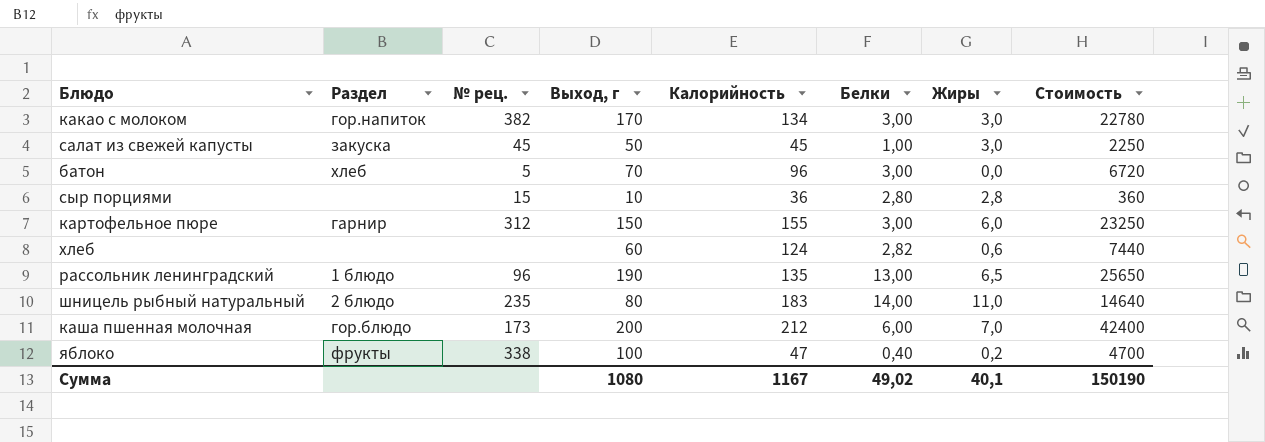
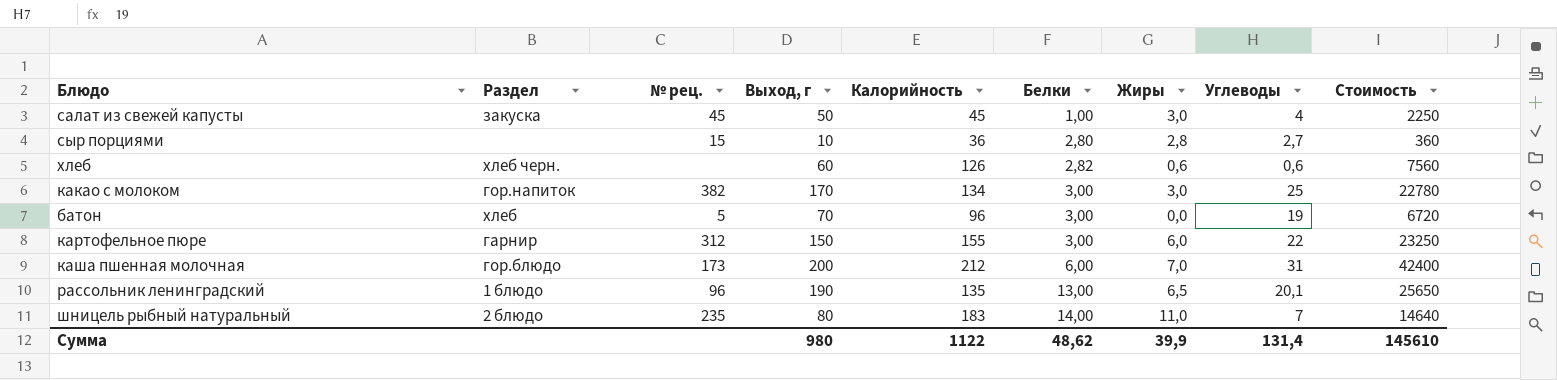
row order: none -> Белки ascending
column Углеводы | position: none -> 8
row яблоко: фрукты | 338 | 100 | 47 | 0,40 | 0,2 | 4700 -> none
хлеб | Раздел: none -> хлеб черн.
хлеб | Калорийность: 124 -> 126
хлеб | Стоимость: 7440 -> 7560
Сумма | Выход, г: 1080 -> 980
Сумма | Калорийность: 1167 -> 1122
Сумма | Белки: 49,02 -> 48,62
Сумма | Жиры: 40,1 -> 39,9
Сумма | Стоимость: 150190 -> 145610

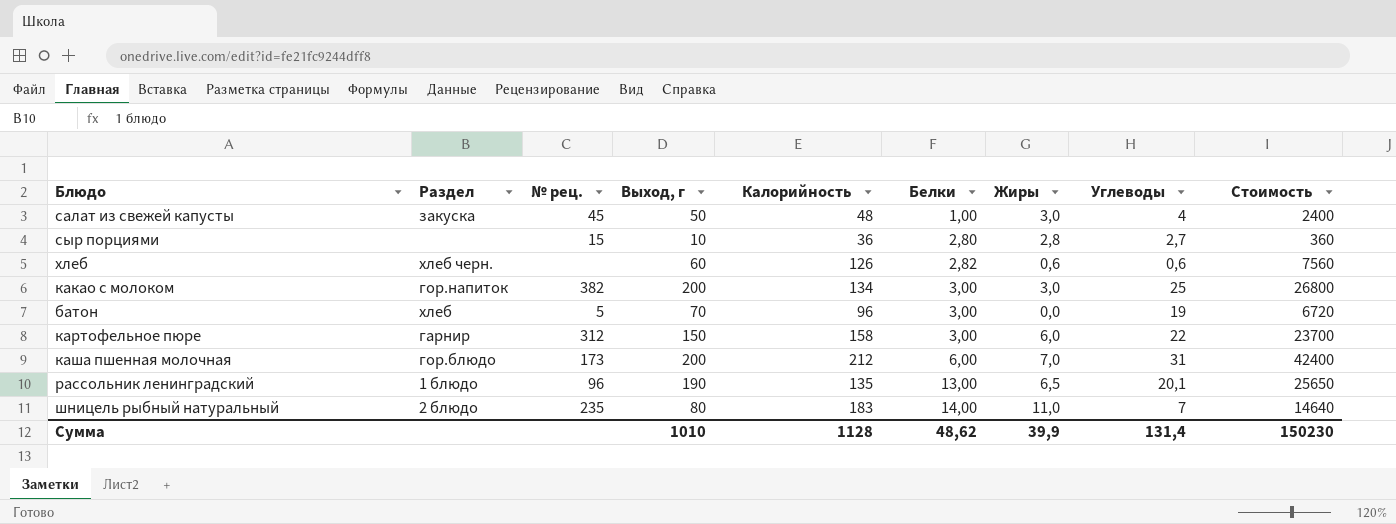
салат из свежей капусты | Калорийность: 45 -> 48
салат из свежей капусты | Стоимость: 2250 -> 2400
какао с молоком | Выход, г: 170 -> 200
какао с молоком | Стоимость: 22780 -> 26800
картофельное пюре | Калорийность: 155 -> 158
картофельное пюре | Стоимость: 23250 -> 23700
Сумма | Выход, г: 980 -> 1010
Сумма | Калорийность: 1122 -> 1128
Сумма | Стоимость: 145610 -> 150230

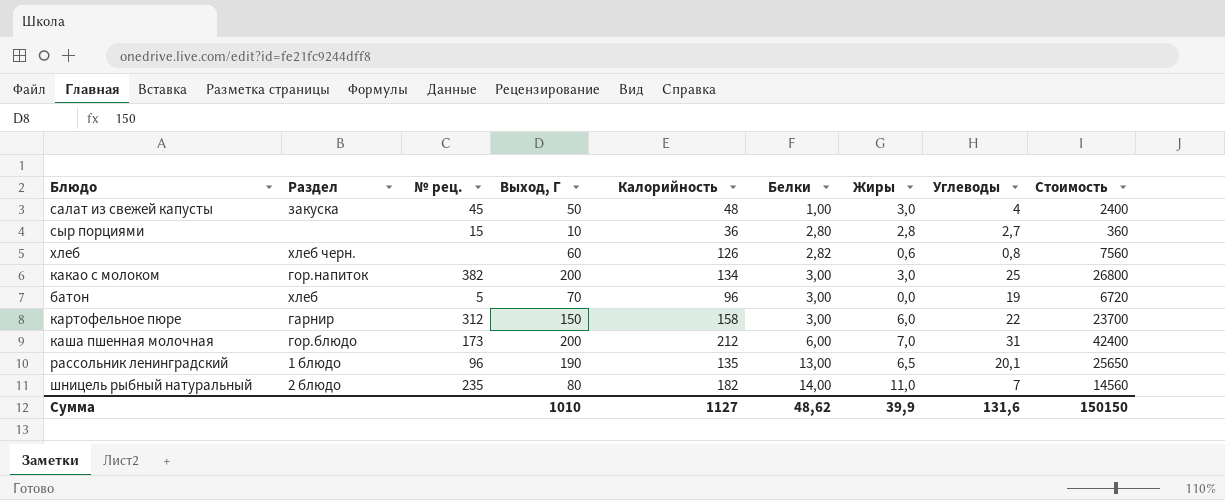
column name: Выход, г -> Выход, Г
хлеб | Углеводы: 0,6 -> 0,8
шницель рыбный натуральный | Калорийность: 183 -> 182
шницель рыбный натуральный | Стоимость: 14640 -> 14560
Сумма | Калорийность: 1128 -> 1127
Сумма | Углеводы: 131,4 -> 131,6
Сумма | Стоимость: 150230 -> 150150

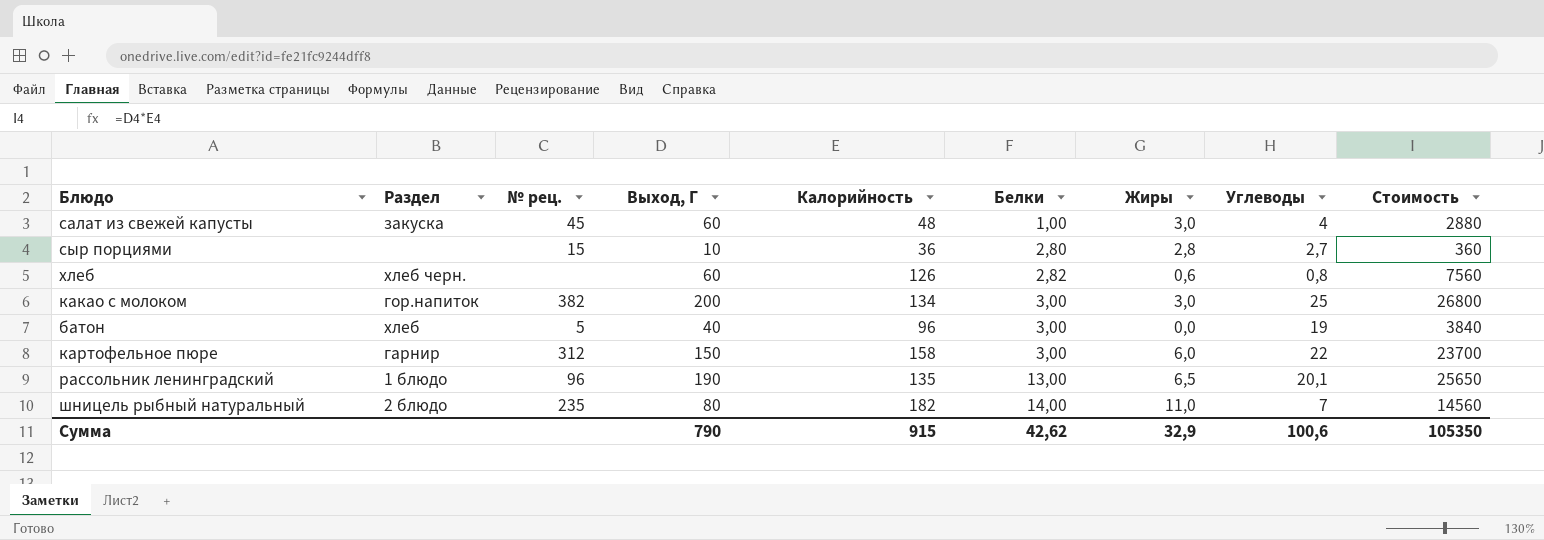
row каша пшенная молочная: гор.блюдо | 173 | 200 | 212 | 6,00 | 7,0 | 31 | 42400 -> none
салат из свежей капусты | Выход, Г: 50 -> 60
салат из свежей капусты | Стоимость: 2400 -> 2880
батон | Выход, Г: 70 -> 40
батон | Стоимость: 6720 -> 3840
Сумма | Выход, Г: 1010 -> 790
Сумма | Калорийность: 1127 -> 915
Сумма | Белки: 48,62 -> 42,62
Сумма | Жиры: 39,9 -> 32,9
Сумма | Углеводы: 131,6 -> 100,6
Сумма | Стоимость: 150150 -> 105350

